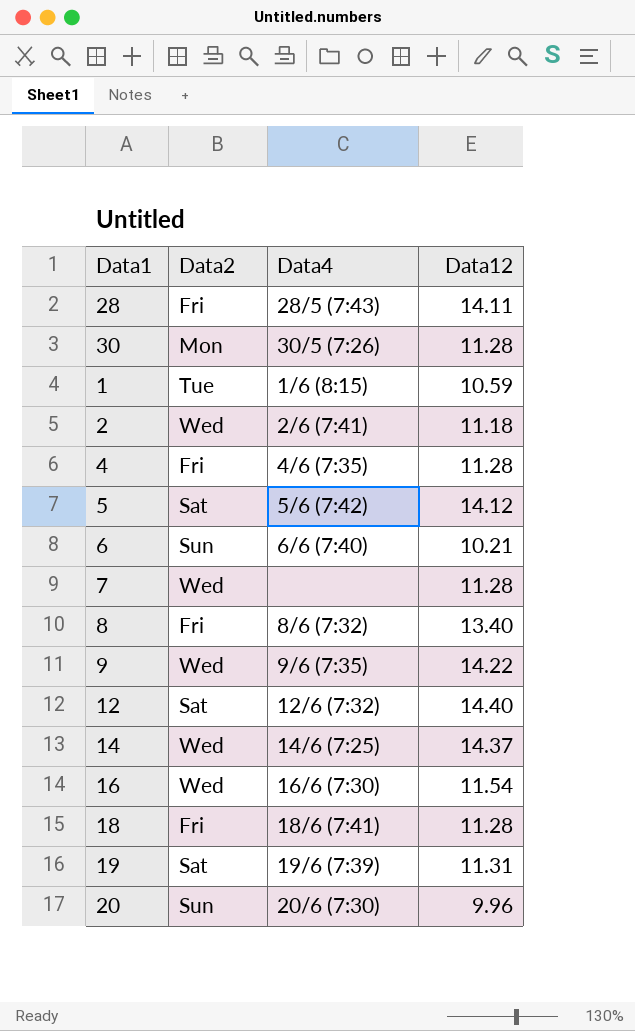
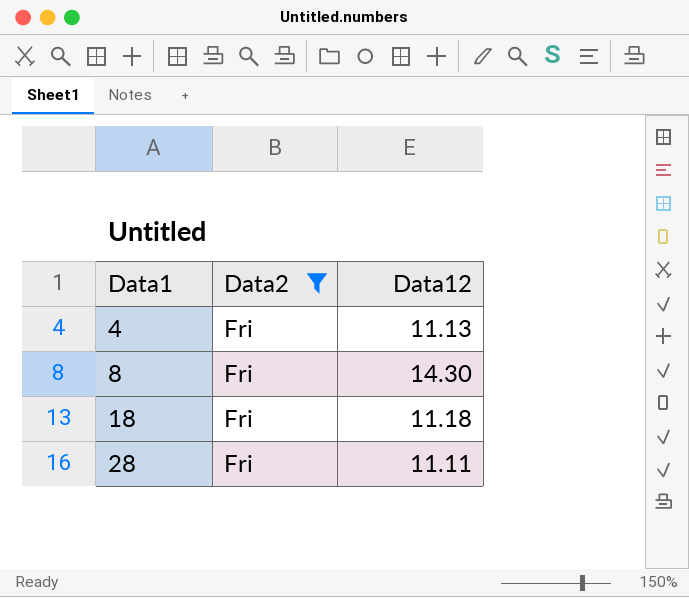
filter: none -> Data2 = Fri
row order: none -> Data1 ascending
column Data4 | position: 3 -> none
4 | Data12: 11.28 -> 11.13
8 | Data12: 13.40 -> 14.30
18 | Data12: 11.28 -> 11.18
28 | Data12: 14.11 -> 11.11

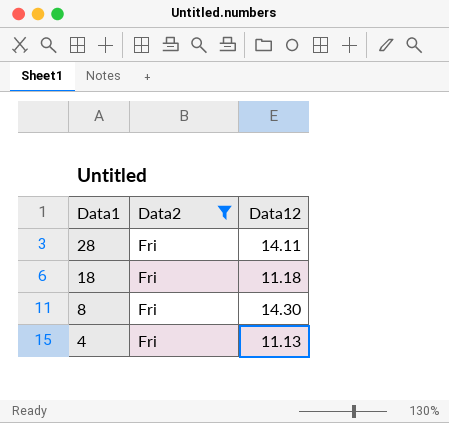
row order: Data1 ascending -> Data1 descending
28 | Data12: 11.11 -> 14.11

